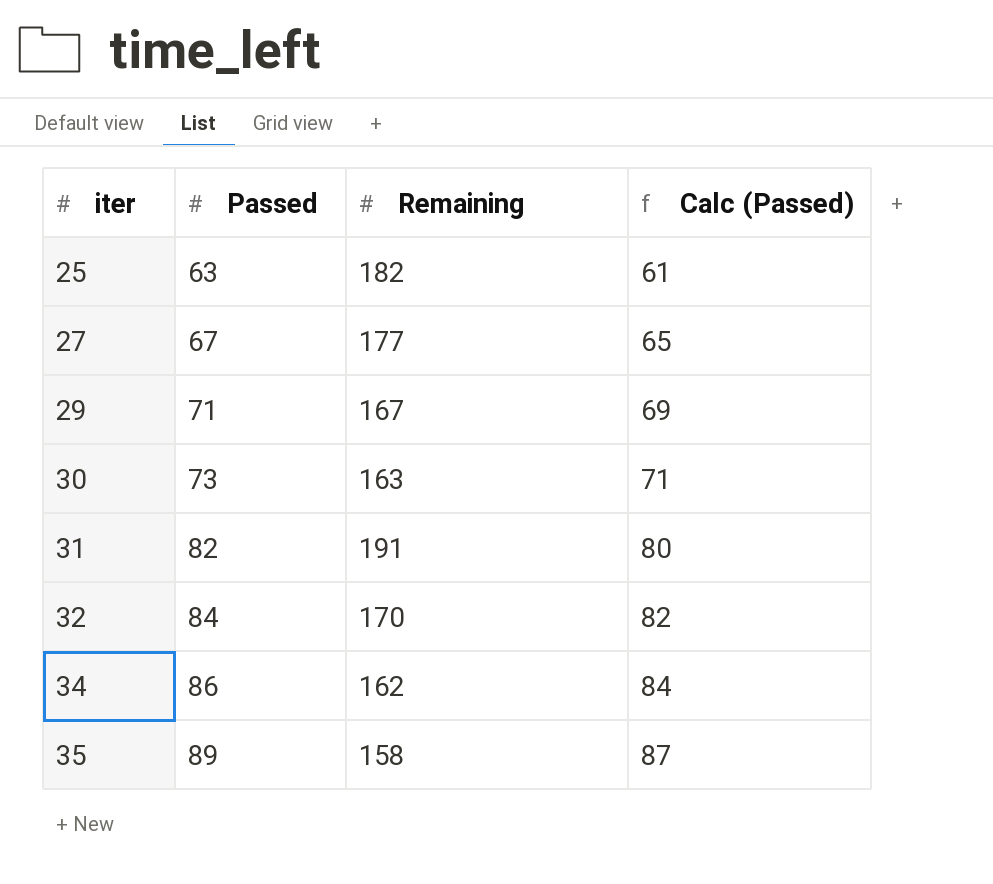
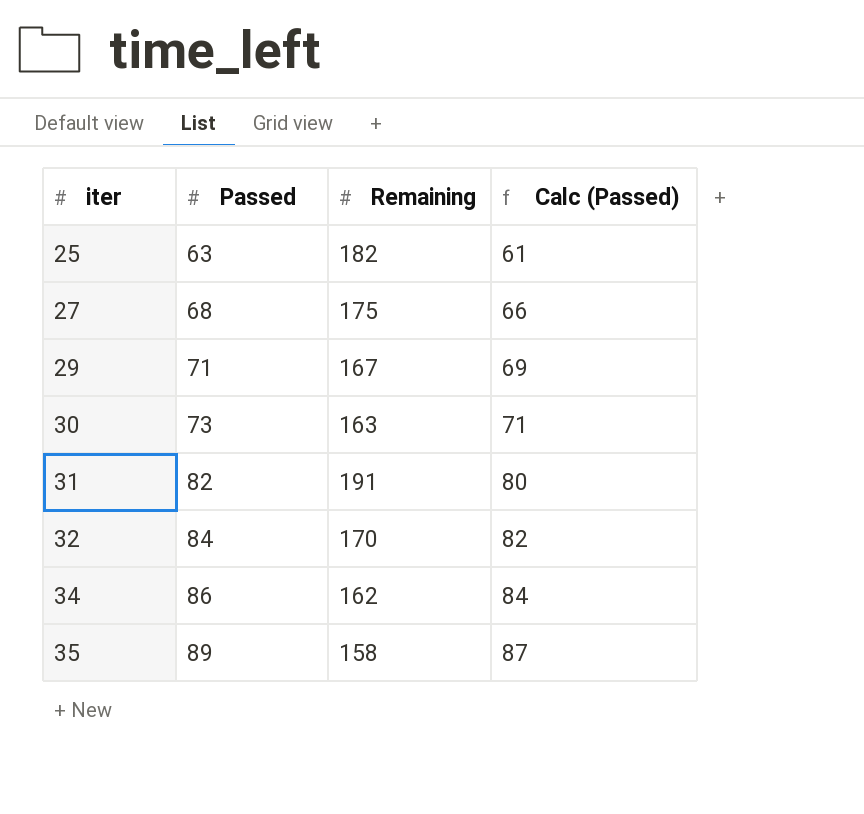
27 | Passed: 67 -> 68
27 | Remaining: 177 -> 175
27 | Calc (Passed): 65 -> 66

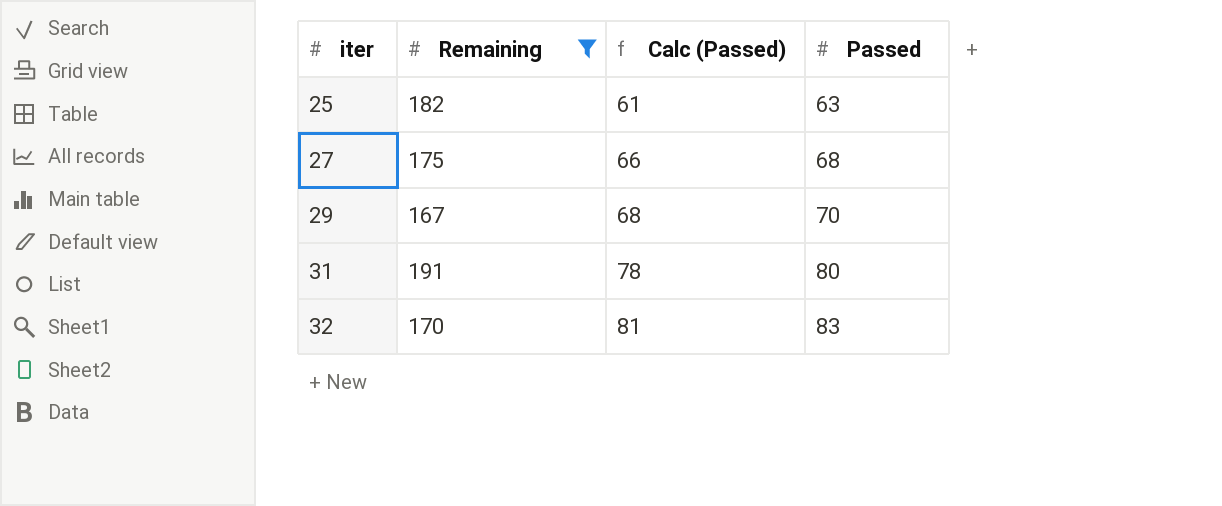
filter: none -> Remaining >= 167
column Passed | position: 2 -> 4
29 | Calc (Passed): 69 -> 68
29 | Passed: 71 -> 70
31 | Calc (Passed): 80 -> 78
31 | Passed: 82 -> 80
32 | Calc (Passed): 82 -> 81
32 | Passed: 84 -> 83

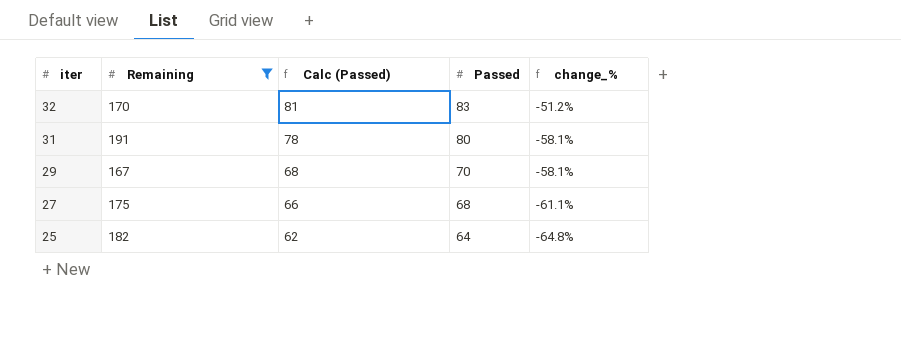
row order: iter ascending -> iter descending
column change_% | formula: none -> ([Passed] - [Remaining]) / [Remaining]
25 | Calc (Passed): 61 -> 62
25 | Passed: 63 -> 64

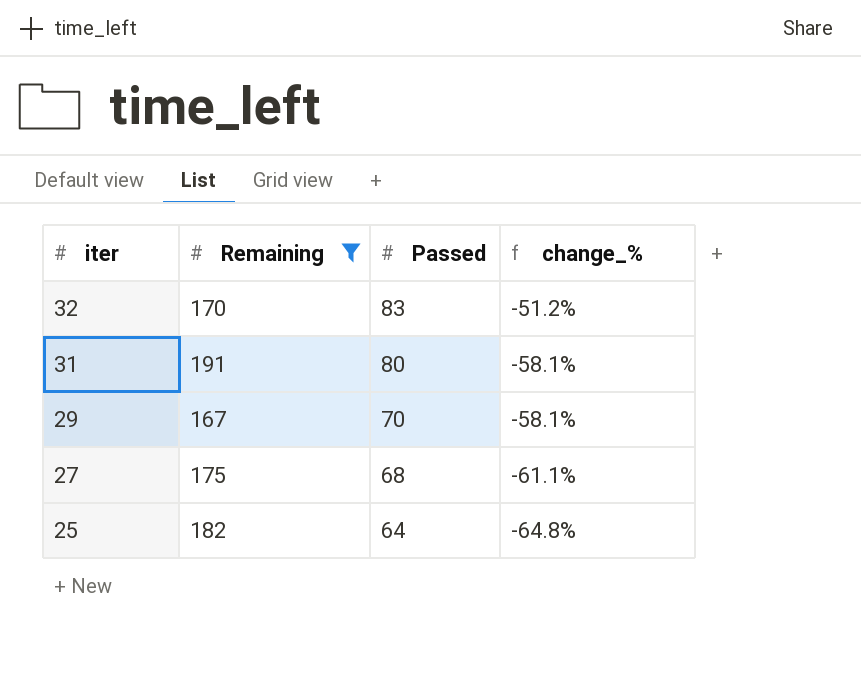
column Calc (Passed) | formula: [Passed] - 2 -> none

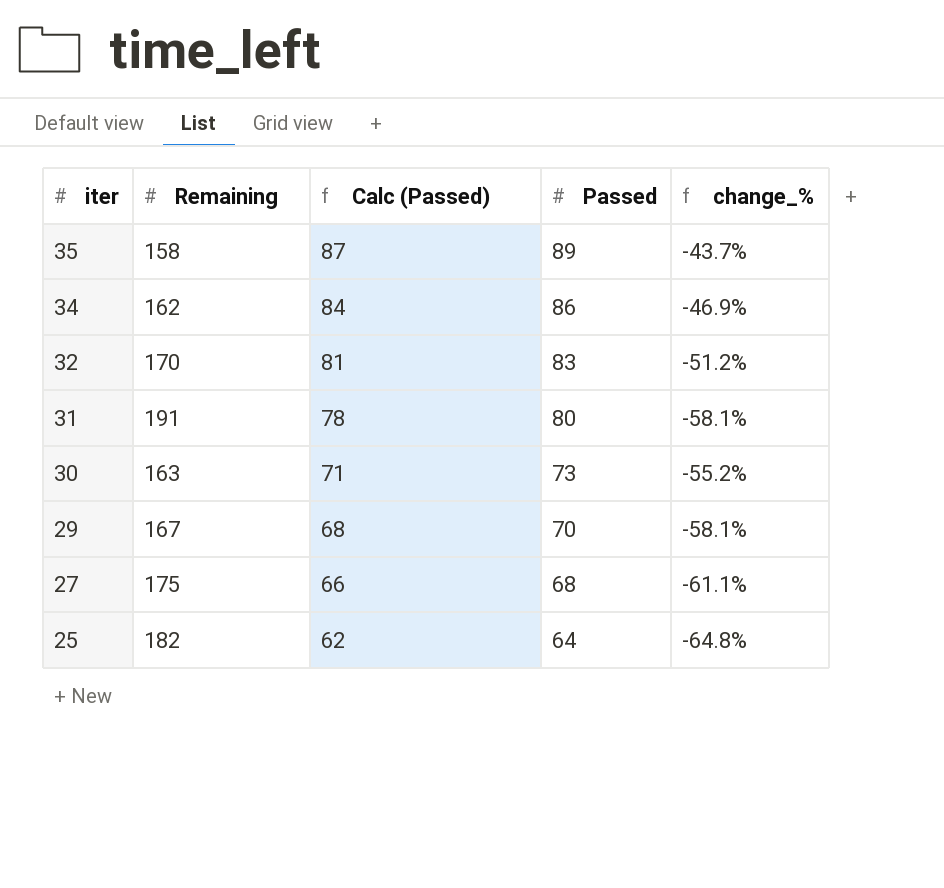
filter: Remaining >= 167 -> none
column Calc (Passed) | formula: none -> [Passed] - 2

